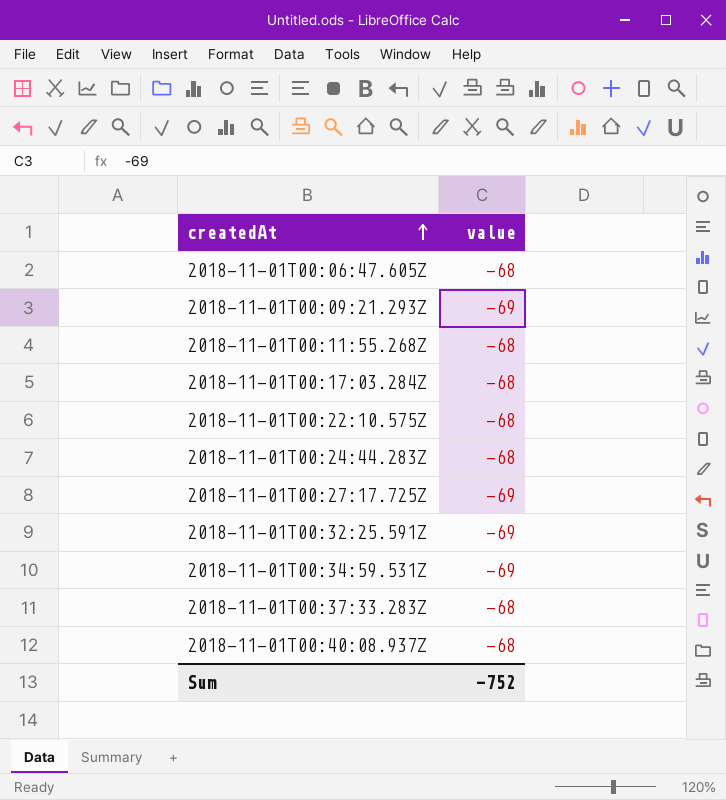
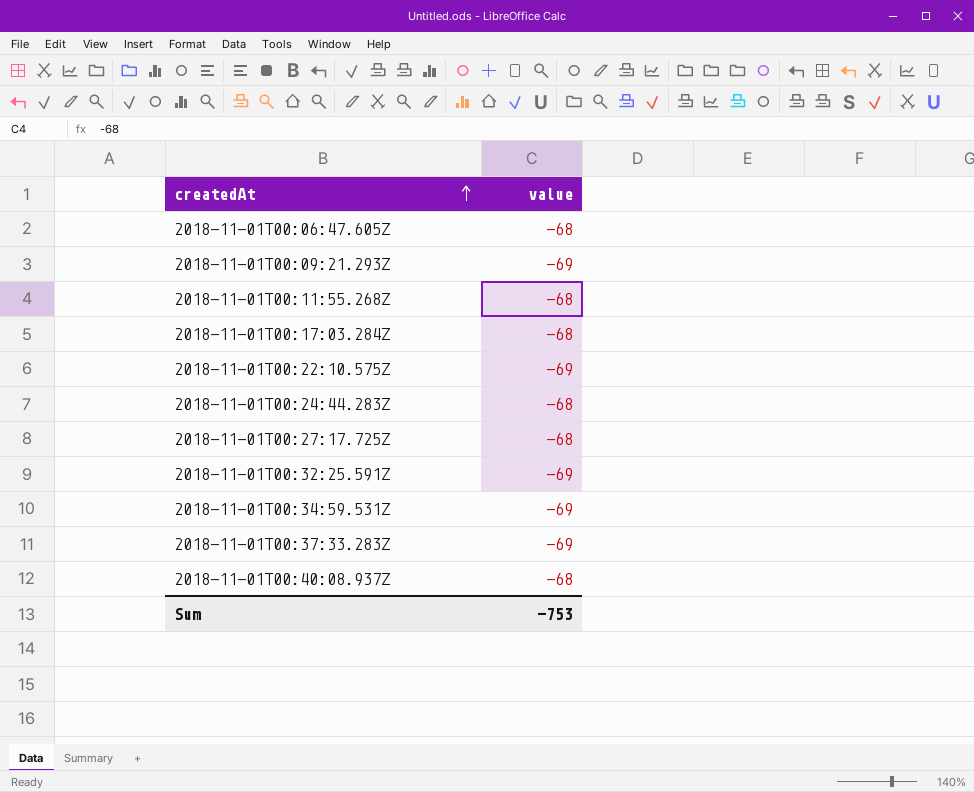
2018-11-01T00:22:10.575Z | value: -68 -> -69
2018-11-01T00:27:17.725Z | value: -69 -> -68
2018-11-01T00:37:33.283Z | value: -68 -> -69
Sum | value: -752 -> -753

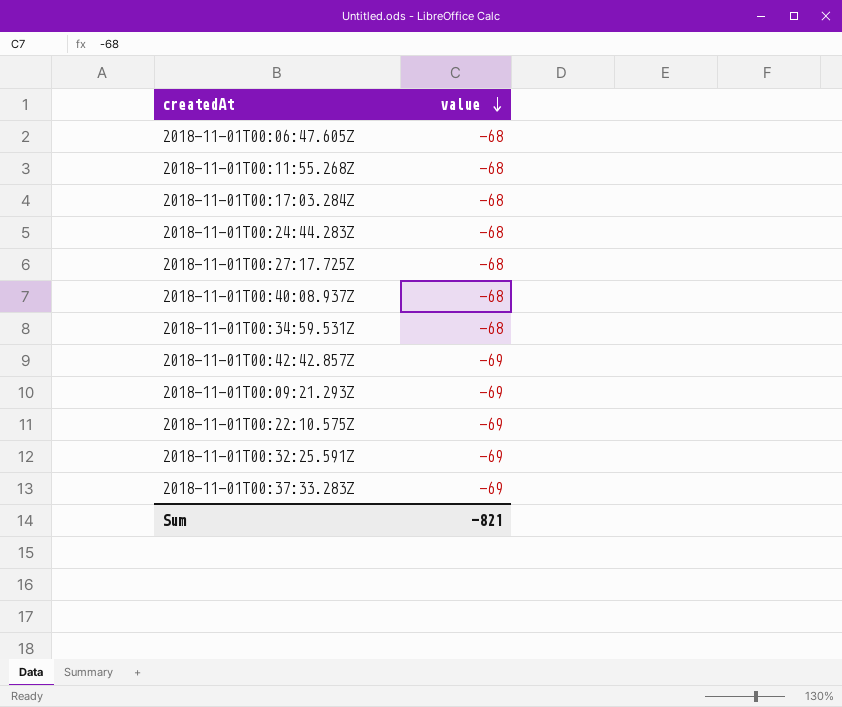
row order: createdAt ascending -> value descending
2018-11-01T00:34:59.531Z | value: -69 -> -68
row 2018-11-01T00:42:42.857Z: none -> -69
Sum | value: -753 -> -821

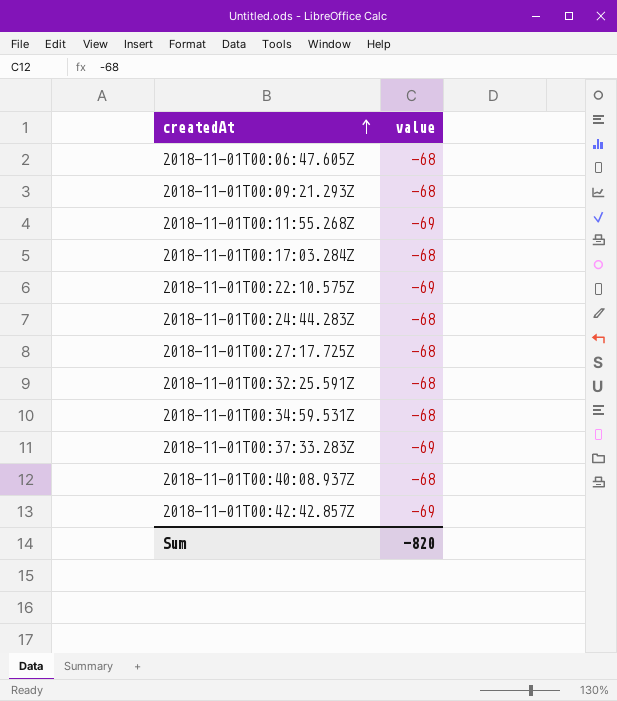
row order: value descending -> createdAt ascending
2018-11-01T00:09:21.293Z | value: -69 -> -68
2018-11-01T00:11:55.268Z | value: -68 -> -69
2018-11-01T00:32:25.591Z | value: -69 -> -68
Sum | value: -821 -> -820

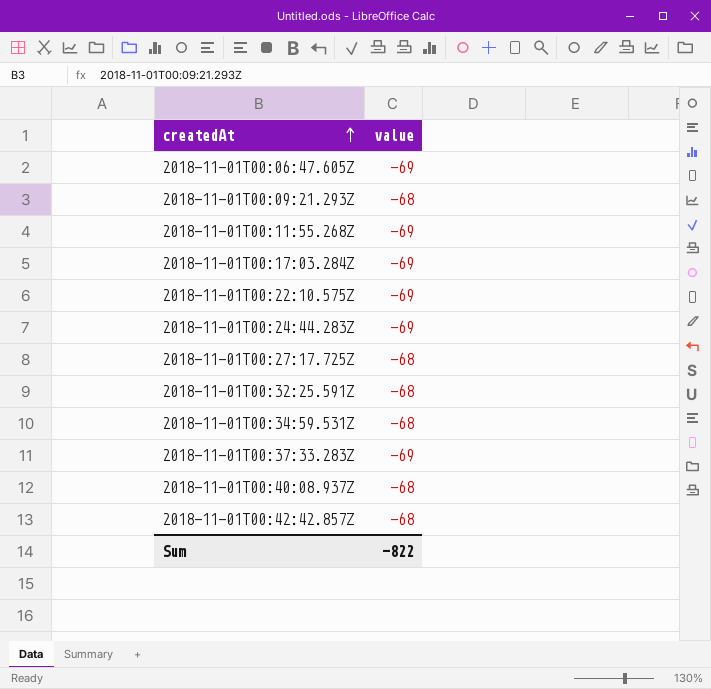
2018-11-01T00:06:47.605Z | value: -68 -> -69
2018-11-01T00:17:03.284Z | value: -68 -> -69
2018-11-01T00:24:44.283Z | value: -68 -> -69
2018-11-01T00:42:42.857Z | value: -69 -> -68
Sum | value: -820 -> -822

